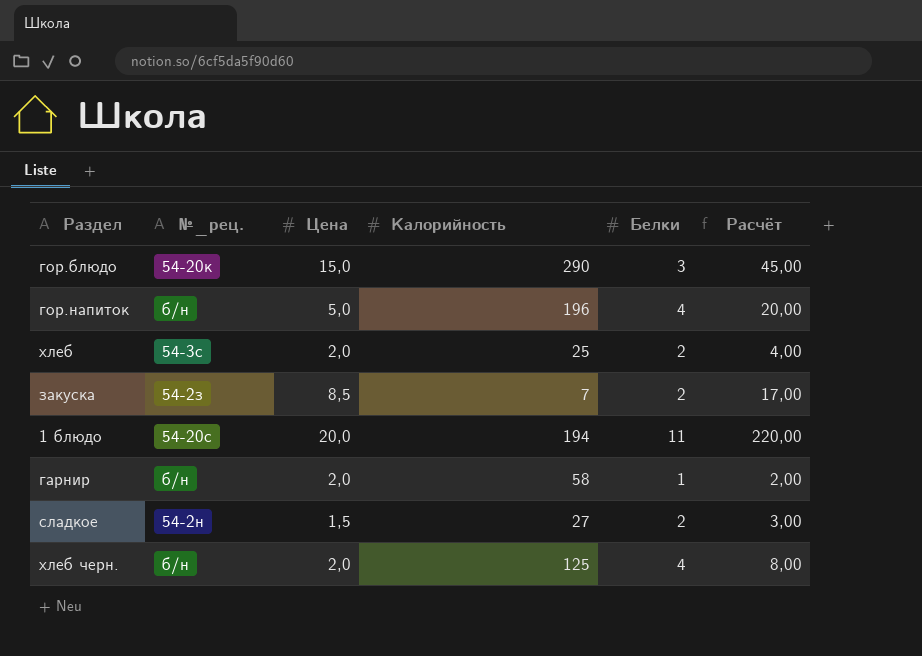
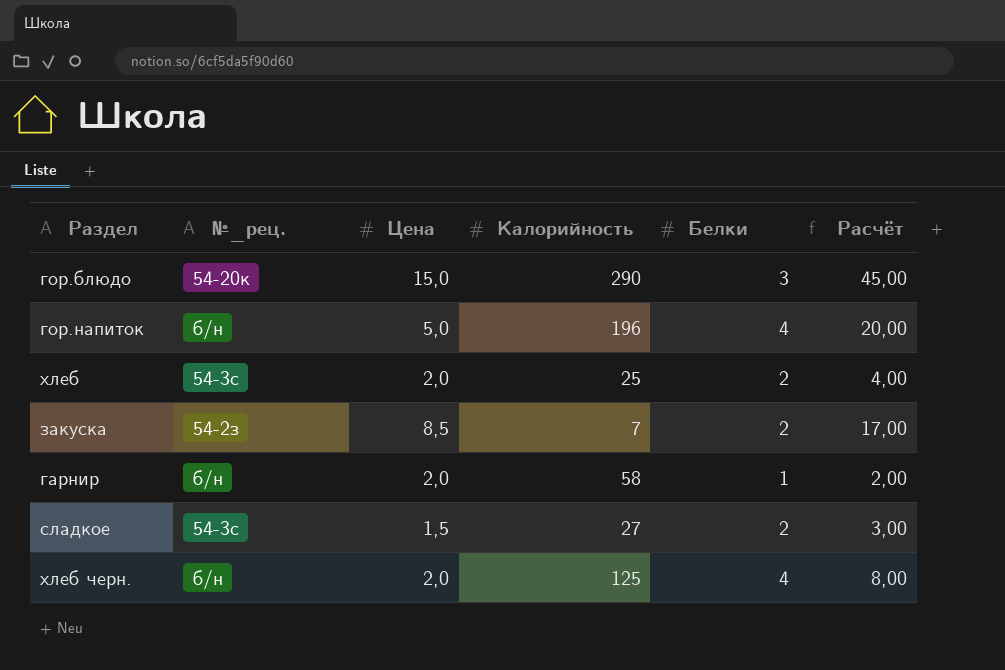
row 1 блюдо: 54-20с | 20,0 | 194 | 11 | 220,00 -> none
сладкое | №_рец.: 54-2н -> 54-3с

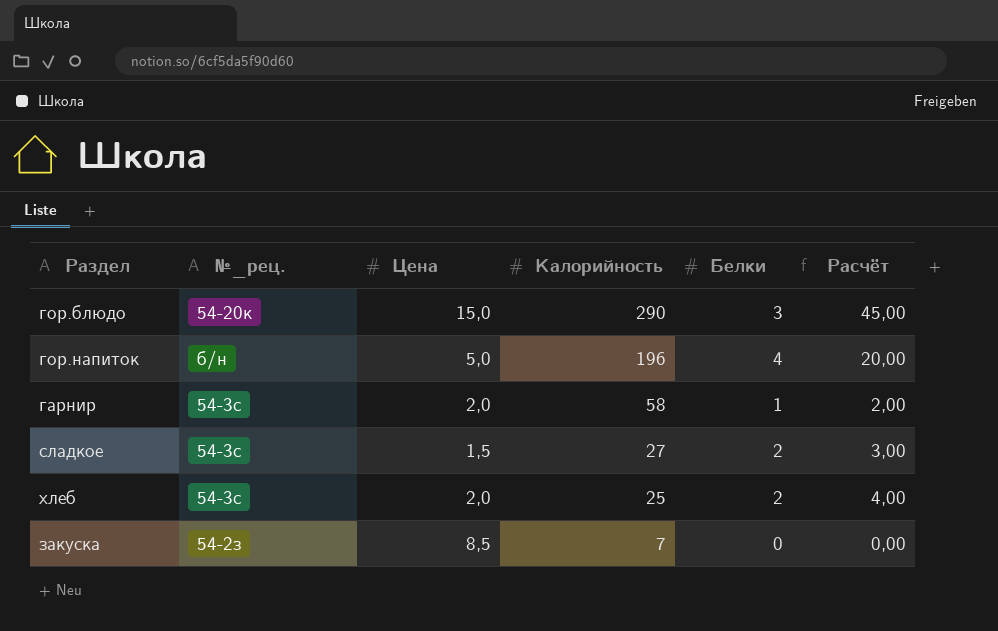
row order: none -> Калорийность descending
row хлеб черн.: б/н | 2,0 | 125 | 4 | 8,00 -> none
гарнир | №_рец.: б/н -> 54-3с
закуска | Белки: 2 -> 0
закуска | Расчёт: 17,00 -> 0,00

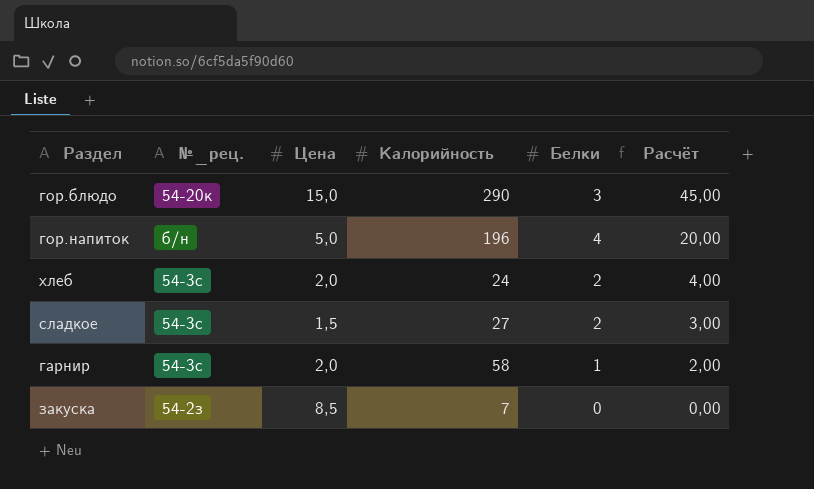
row order: Калорийность descending -> Расчёт descending
хлеб | Калорийность: 25 -> 24

